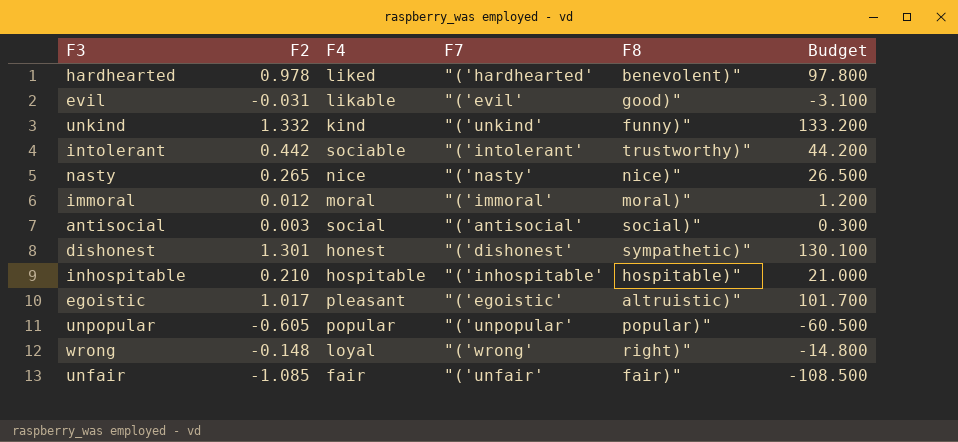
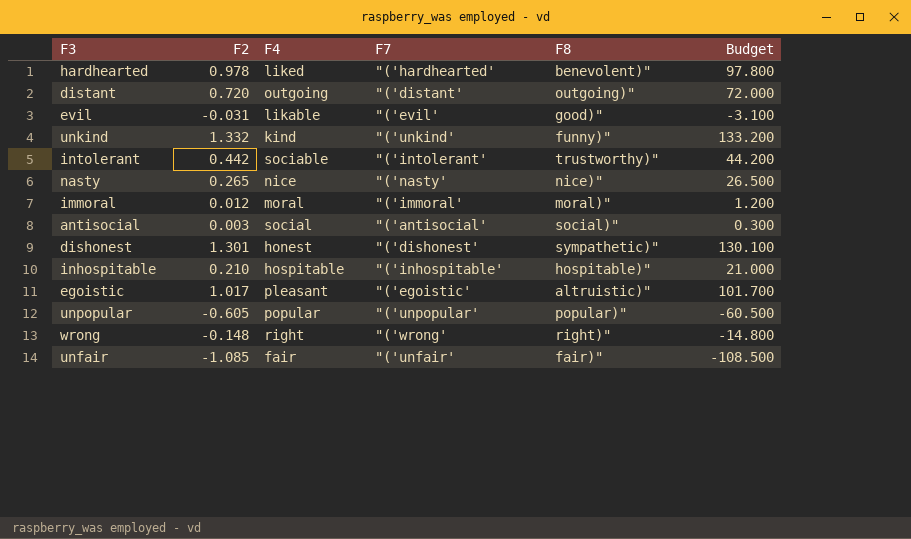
row distant: none -> 0.720 | outgoing | "('distant' | outgoing)" | 72.000
wrong | F4: loyal -> right

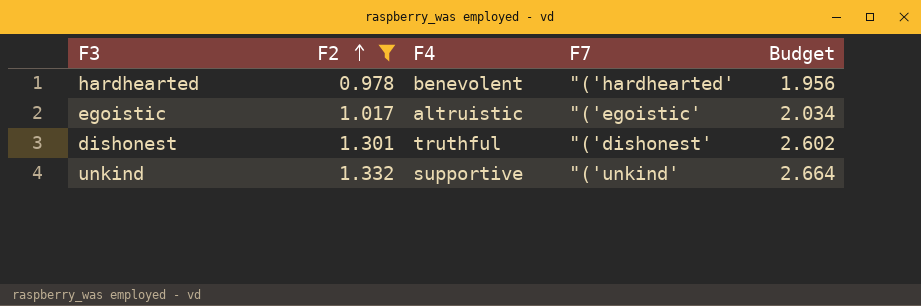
filter: none -> F2 >= 0.978
row order: none -> F2 ascending
column F8 | position: 5 -> none
column Budget | formula: [F2] * 100 -> [F2] * 2
hardhearted | F4: liked -> benevolent
egoistic | F4: pleasant -> altruistic
dishonest | F4: honest -> truthful
unkind | F4: kind -> supportive

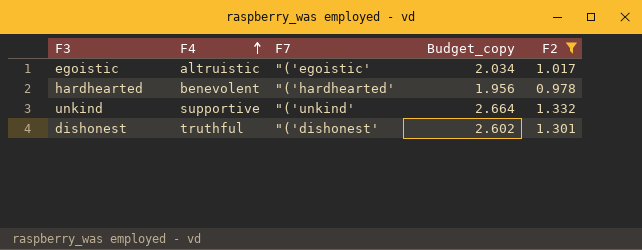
row order: F2 ascending -> F4 ascending
column name: Budget -> Budget_copy
column F2 | position: 2 -> 5

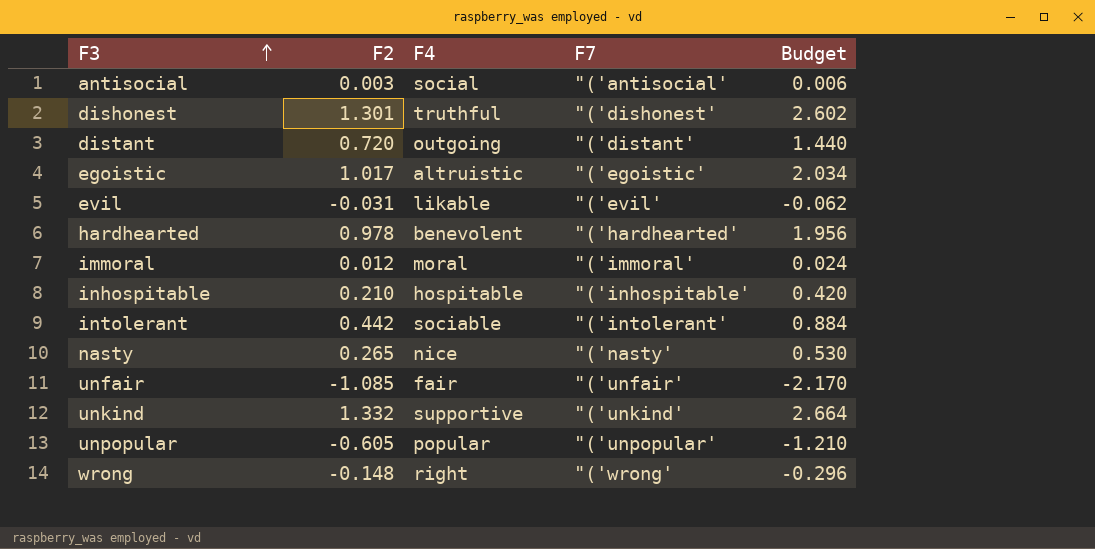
filter: F2 >= 0.978 -> none
row order: F4 ascending -> F3 ascending
column F2 | position: 5 -> 2
column name: Budget_copy -> Budget

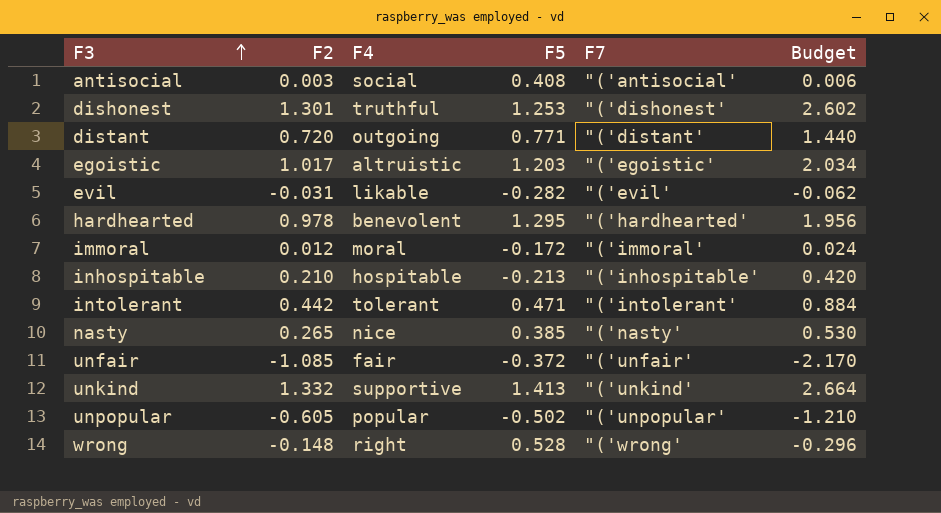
column F5 | position: none -> 4
intolerant | F4: sociable -> tolerant

